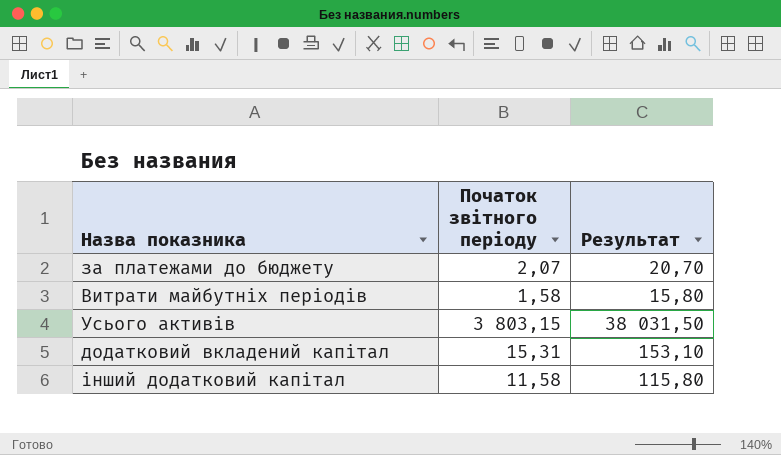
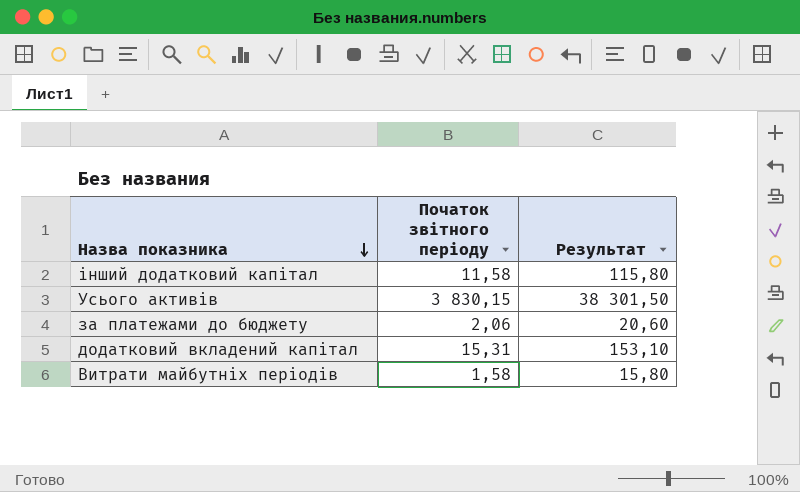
row order: none -> Назва показника descending
Усього активів | Початок звітного періоду: 3 803,15 -> 3 830,15
Усього активів | Результат: 38 031,50 -> 38 301,50
за платежами до бюджету | Початок звітного періоду: 2,07 -> 2,06
за платежами до бюджету | Результат: 20,70 -> 20,60

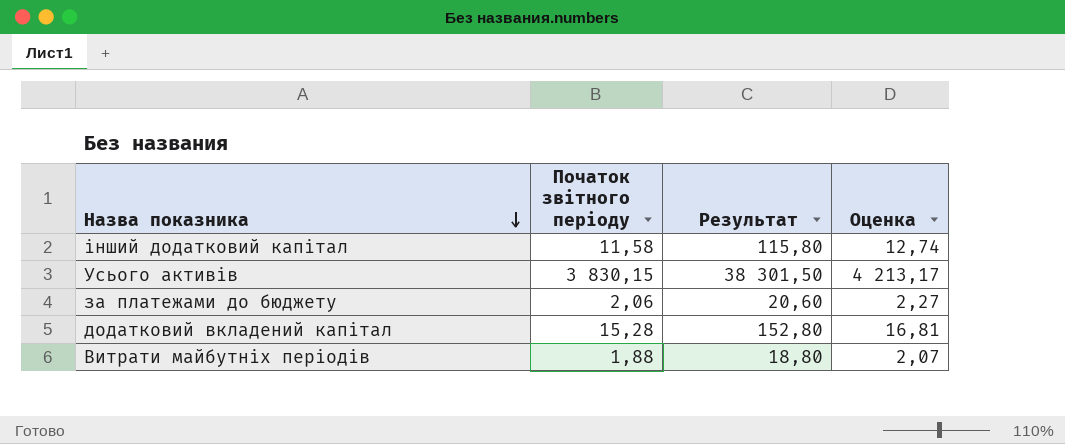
column Оценка | formula: none -> [Початок звітного періоду] * 1,1
додатковий вкладений капітал | Початок звітного періоду: 15,31 -> 15,28
додатковий вкладений капітал | Результат: 153,10 -> 152,80
Витрати майбутніх періодів | Початок звітного періоду: 1,58 -> 1,88
Витрати майбутніх періодів | Результат: 15,80 -> 18,80

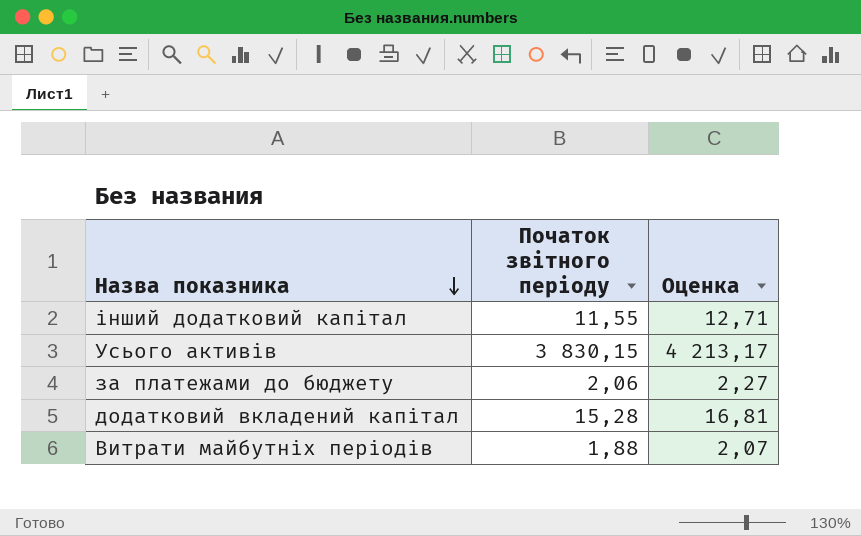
column Результат | formula: [Початок звітного періоду] * 10 -> none
інший додатковий капітал | Початок звітного періоду: 11,58 -> 11,55
інший додатковий капітал | Оценка: 12,74 -> 12,71

